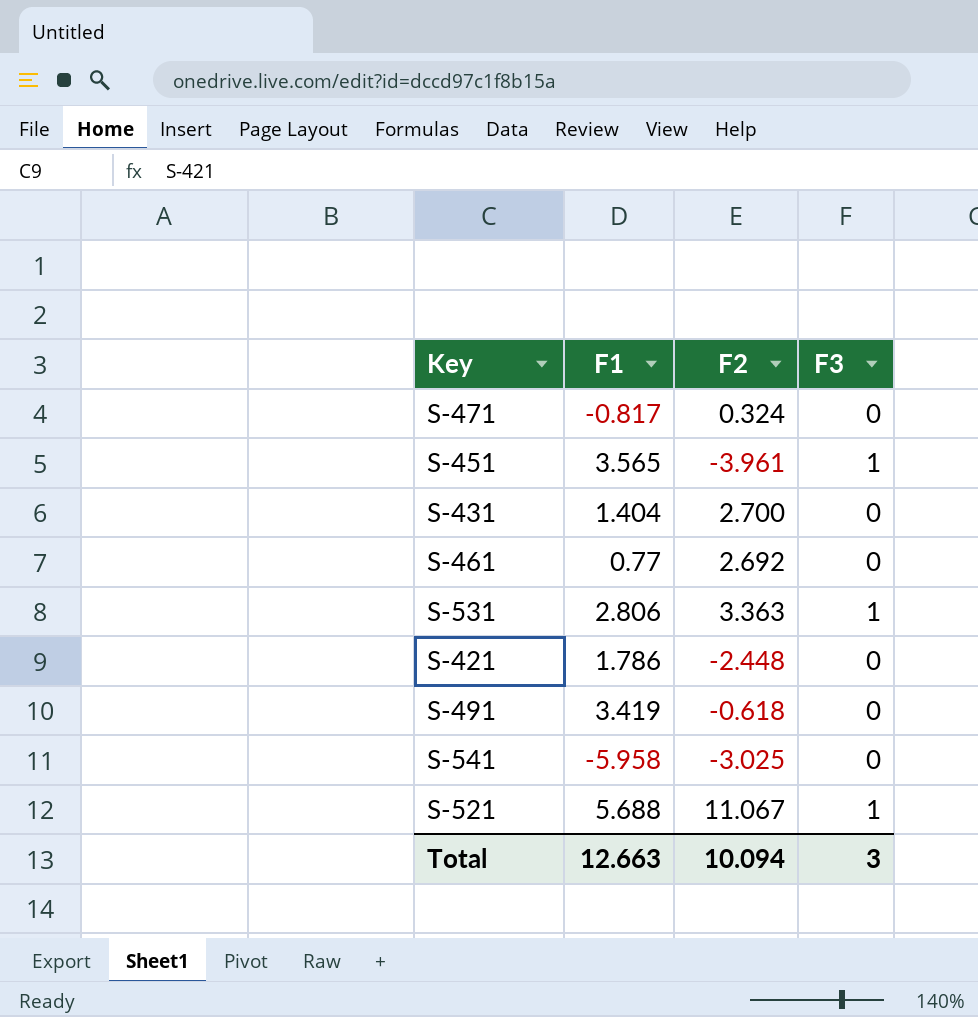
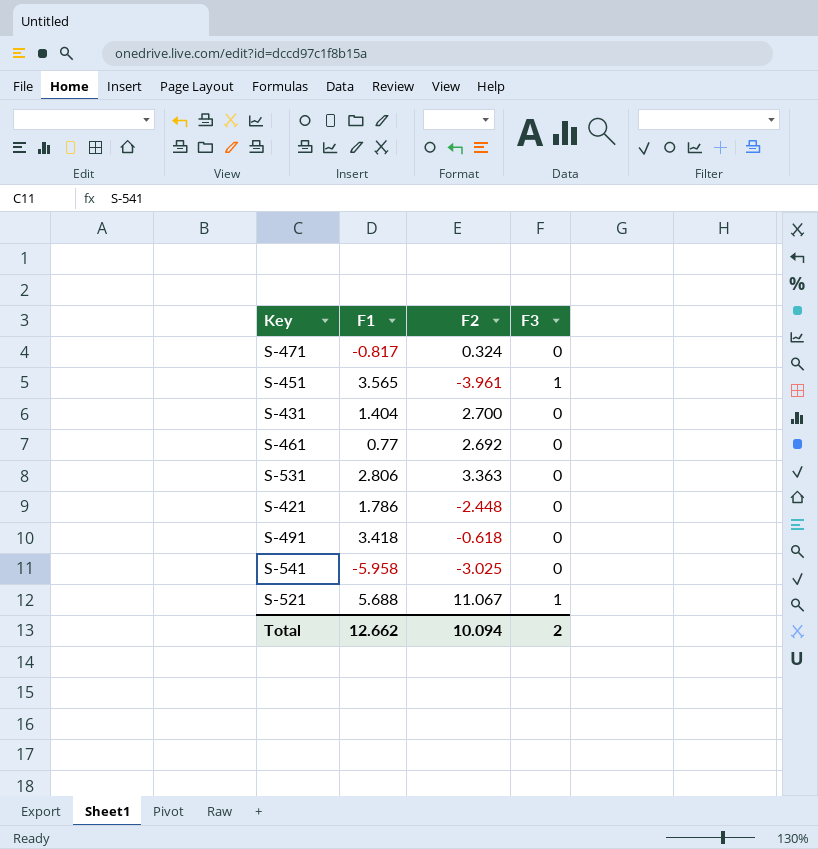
S-531 | F3: 1 -> 0
S-491 | F1: 3.419 -> 3.418
Total | F1: 12.663 -> 12.662
Total | F3: 3 -> 2

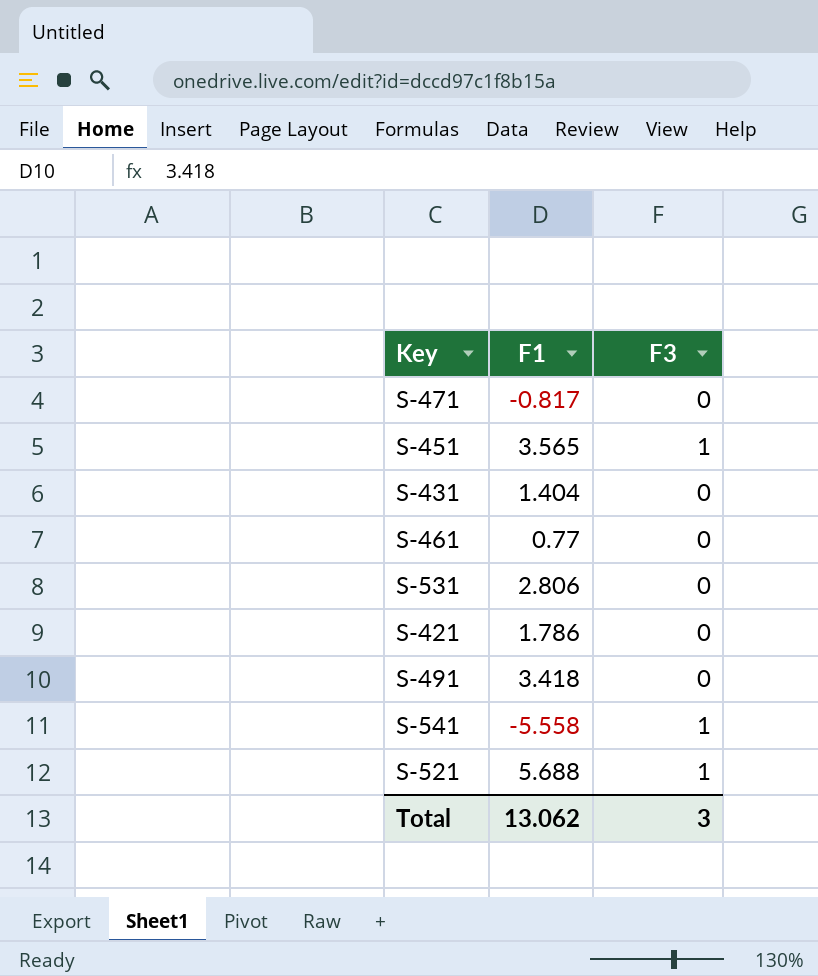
column F2 | position: 3 -> none
S-541 | F1: -5.958 -> -5.558
S-541 | F3: 0 -> 1
Total | F1: 12.662 -> 13.062
Total | F3: 2 -> 3

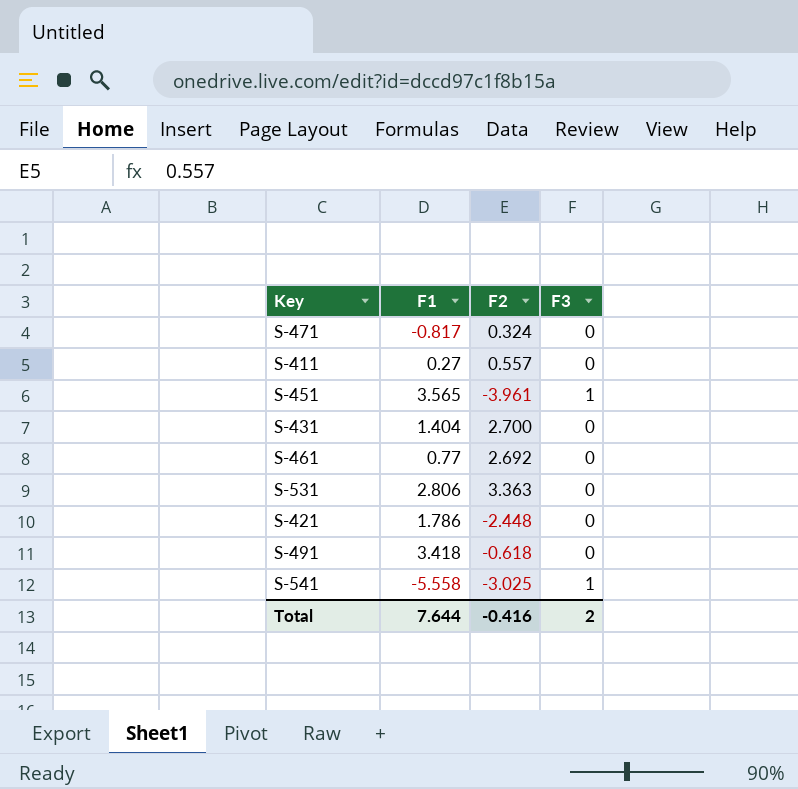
column F2 | position: none -> 3
row S-521: 5.688 | 1 -> none
row S-411: none -> 0.27 | 0.557 | 0
Total | F1: 13.062 -> 7.644
Total | F3: 3 -> 2

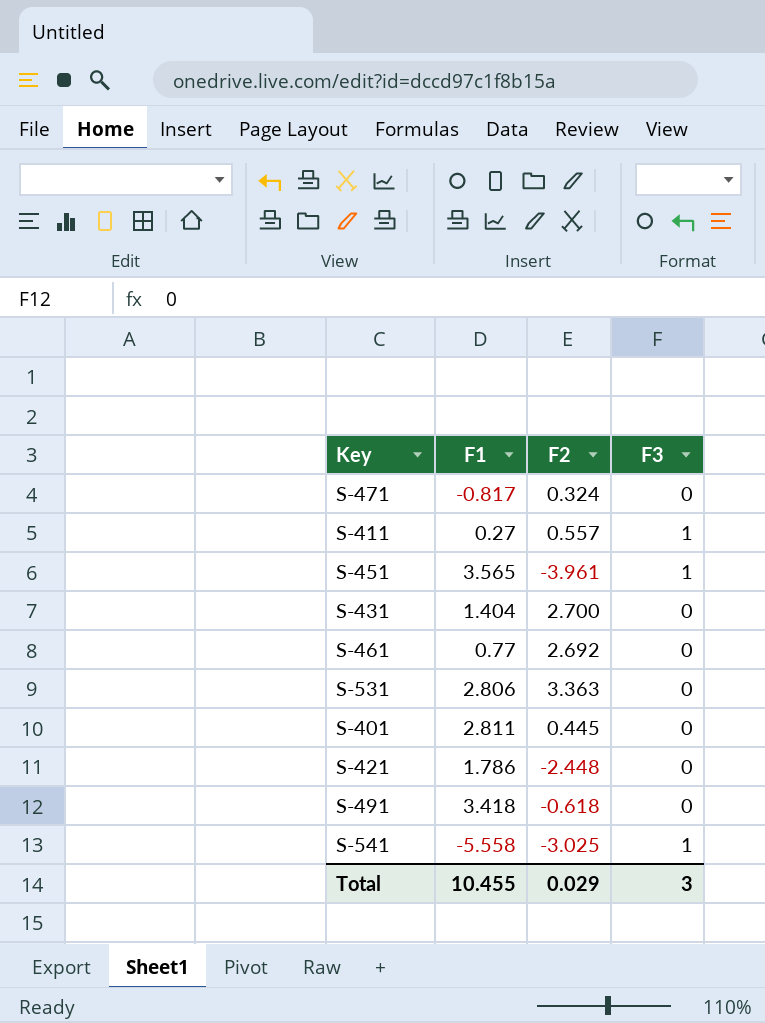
S-411 | F3: 0 -> 1
row S-401: none -> 2.811 | 0.445 | 0
Total | F1: 7.644 -> 10.455
Total | F2: -0.416 -> 0.029
Total | F3: 2 -> 3

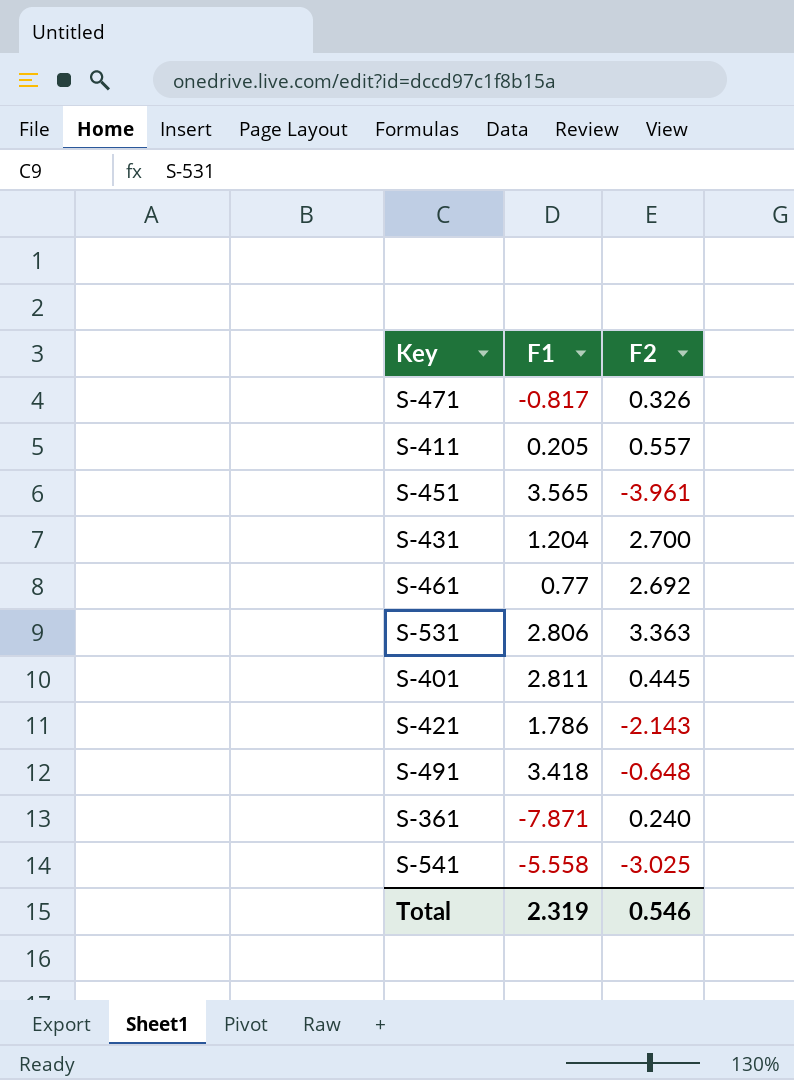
column F3 | position: 4 -> none
S-471 | F2: 0.324 -> 0.326
S-411 | F1: 0.27 -> 0.205
S-431 | F1: 1.404 -> 1.204
S-421 | F2: -2.448 -> -2.143
S-491 | F2: -0.618 -> -0.648
row S-361: none -> -7.871 | 0.240
Total | F1: 10.455 -> 2.319
Total | F2: 0.029 -> 0.546

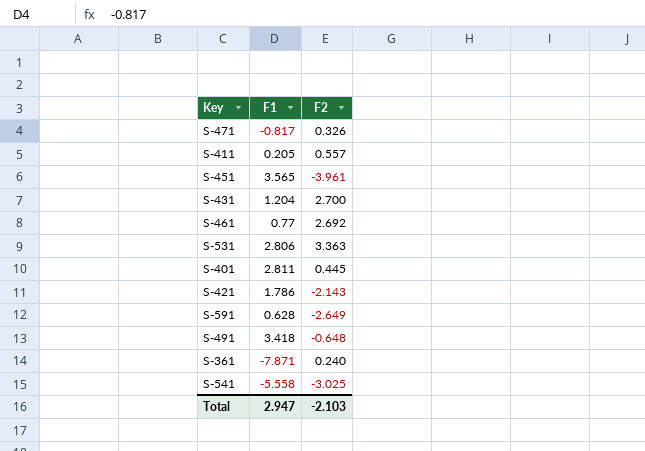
row S-591: none -> 0.628 | -2.649
Total | F1: 2.319 -> 2.947
Total | F2: 0.546 -> -2.103

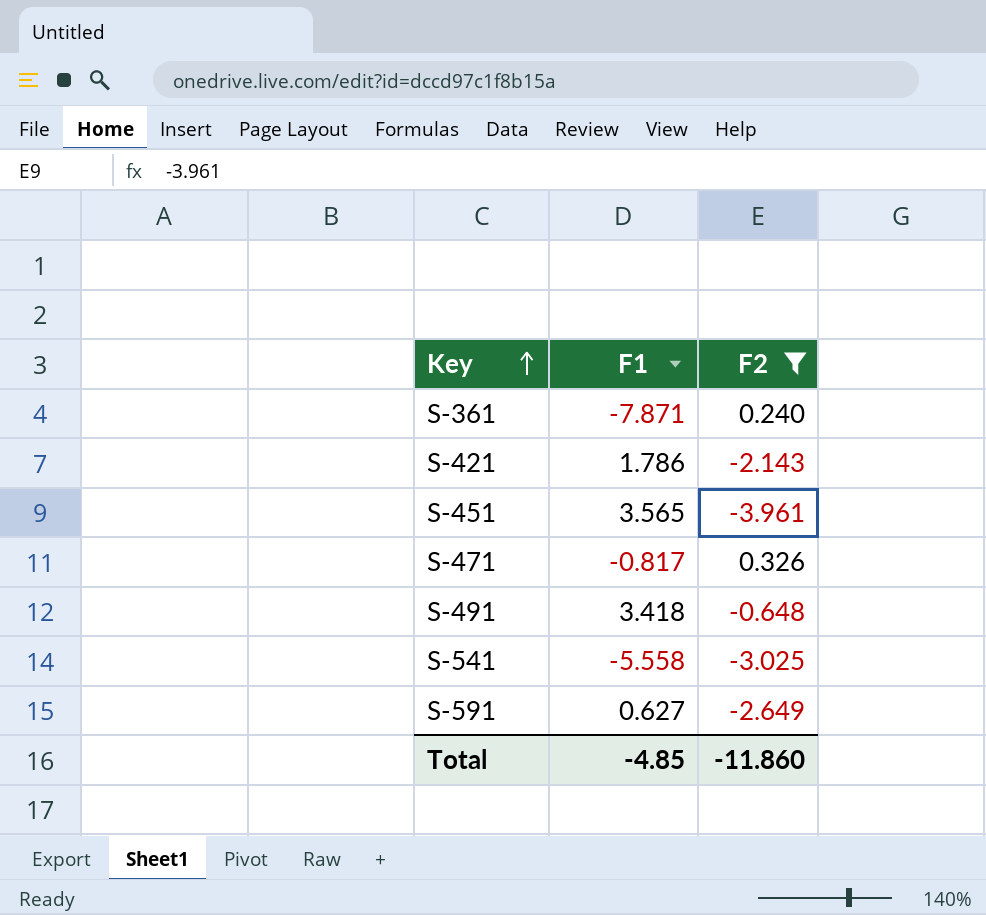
filter: none -> F2 <= 0.326
row order: none -> Key ascending
S-591 | F1: 0.628 -> 0.627
Total | F1: 2.947 -> -4.85
Total | F2: -2.103 -> -11.860

